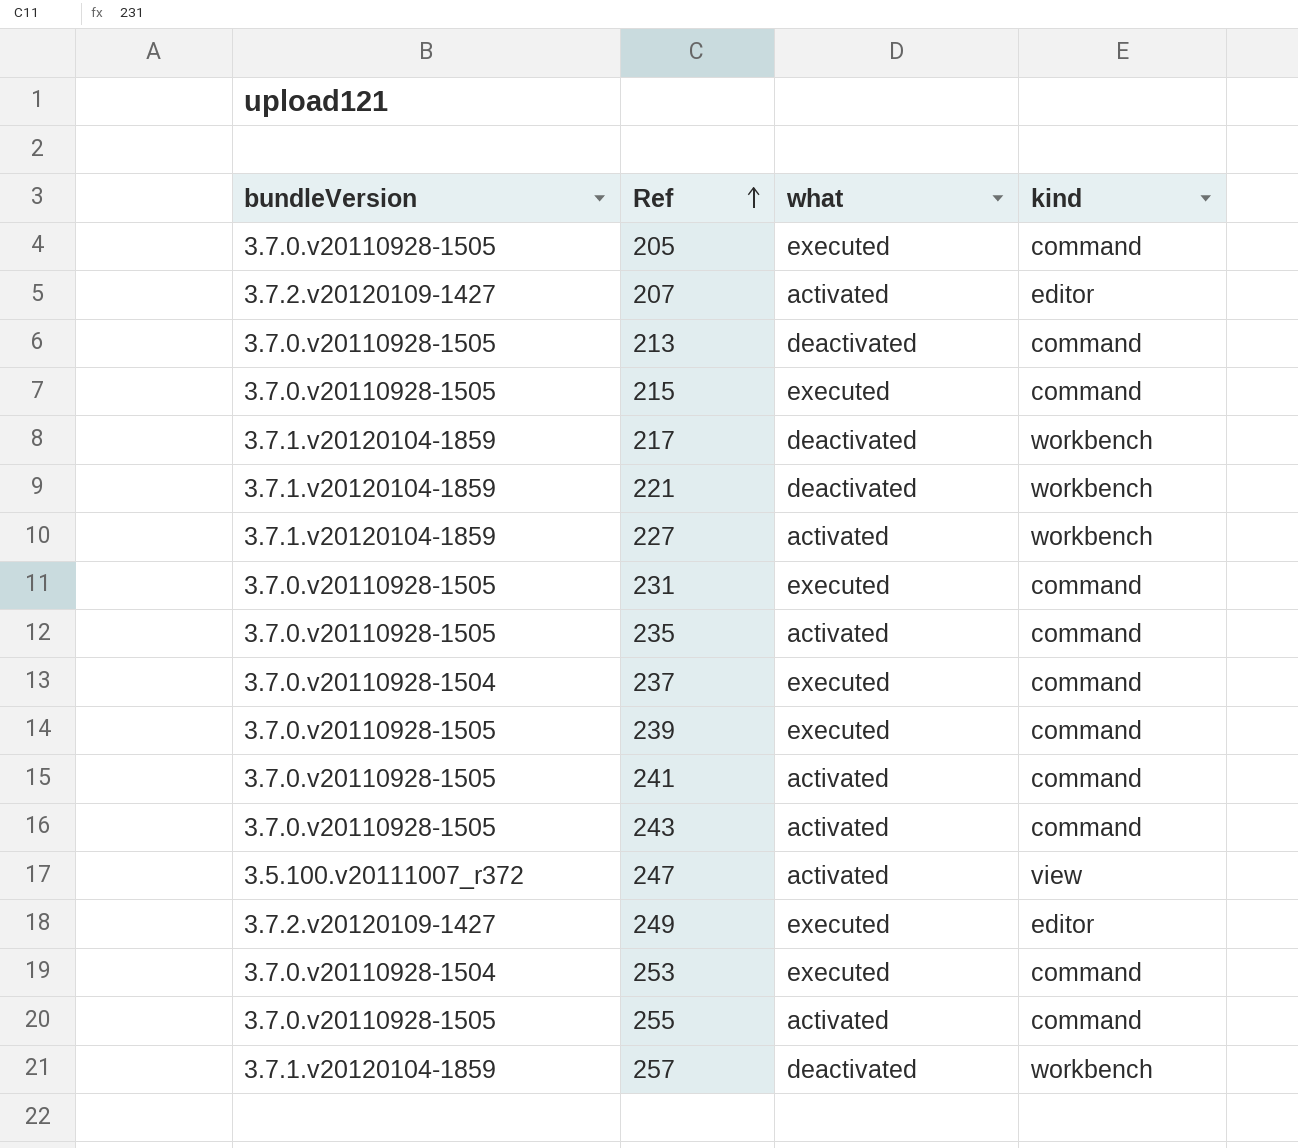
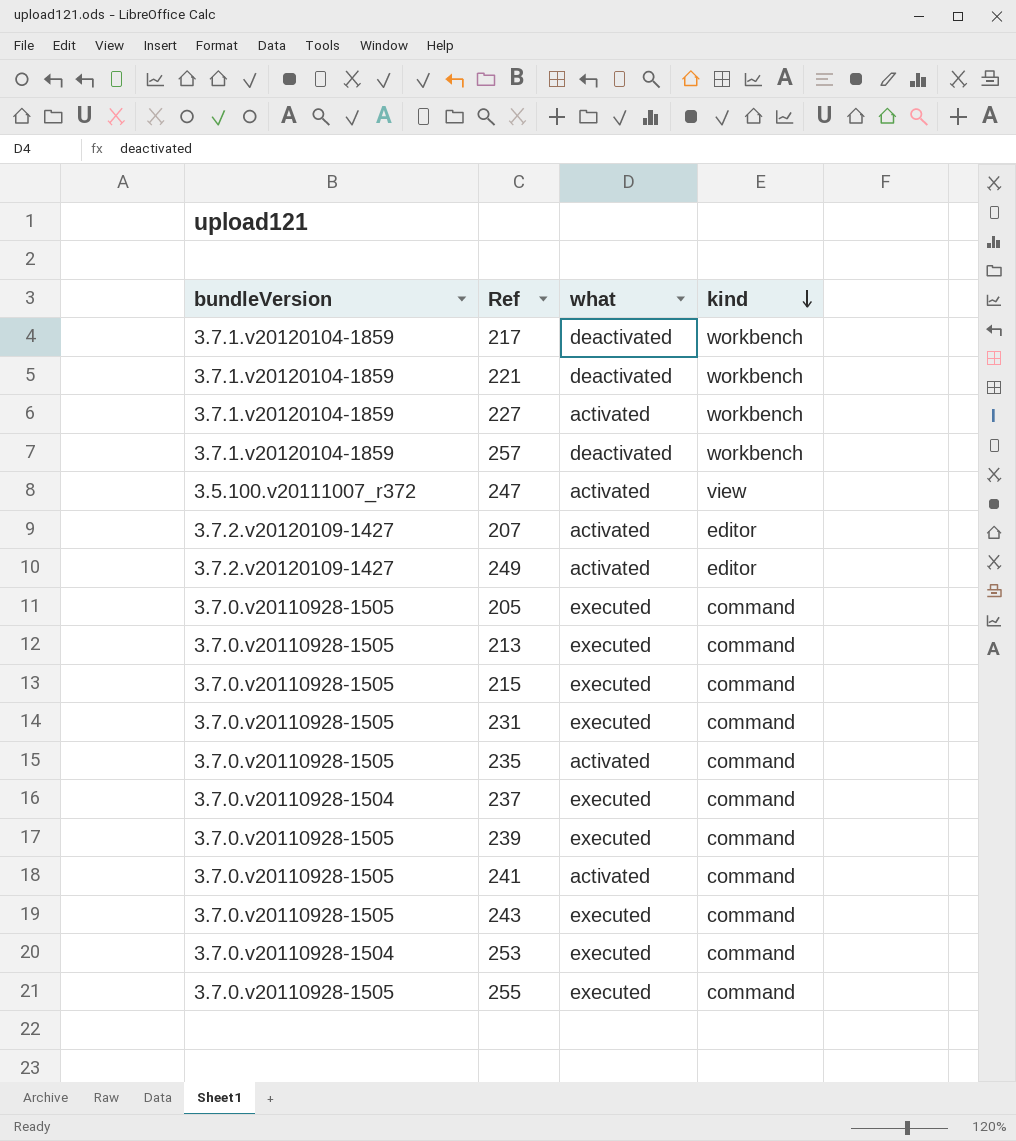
row order: Ref ascending -> kind descending
249 | what: executed -> activated
213 | what: deactivated -> executed
243 | what: activated -> executed
255 | what: activated -> executed

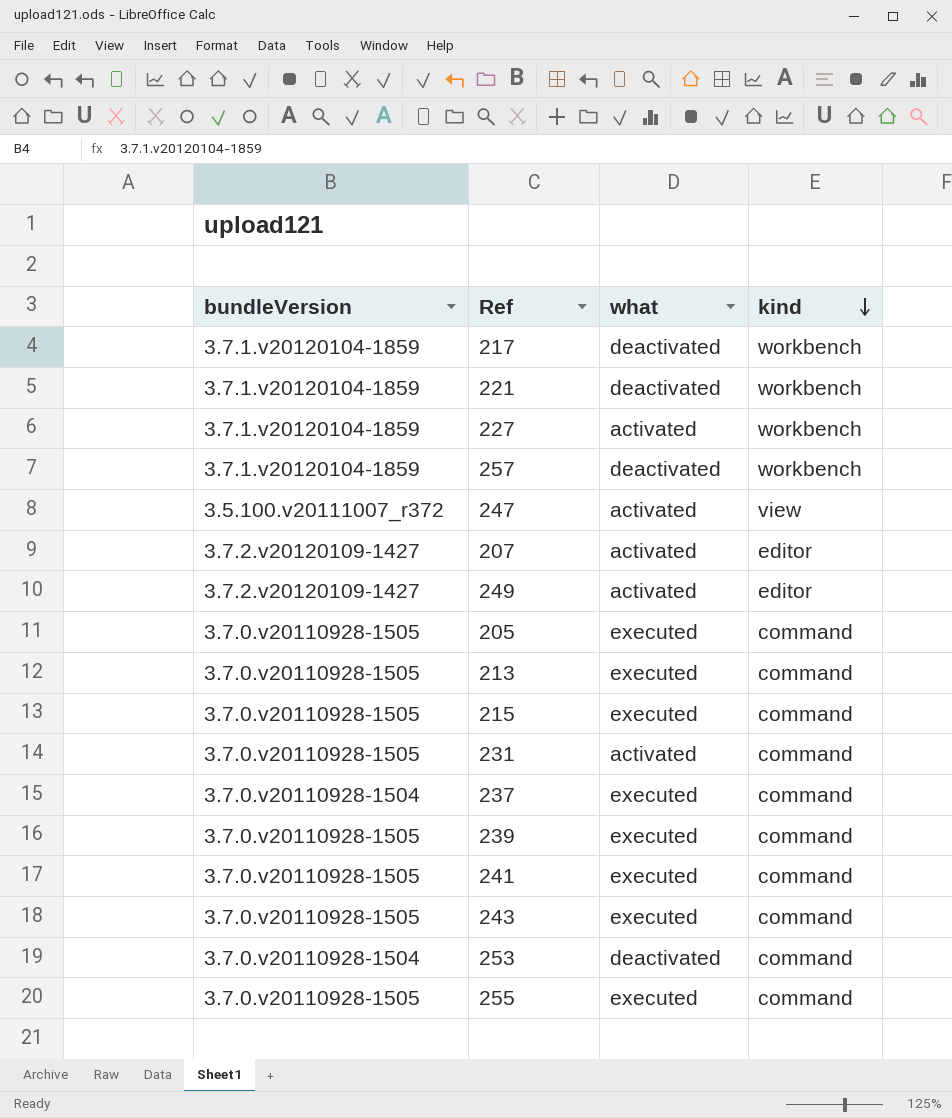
row 235: 3.7.0.v20110928-1505 | activated | command -> none
231 | what: executed -> activated
241 | what: activated -> executed
253 | what: executed -> deactivated

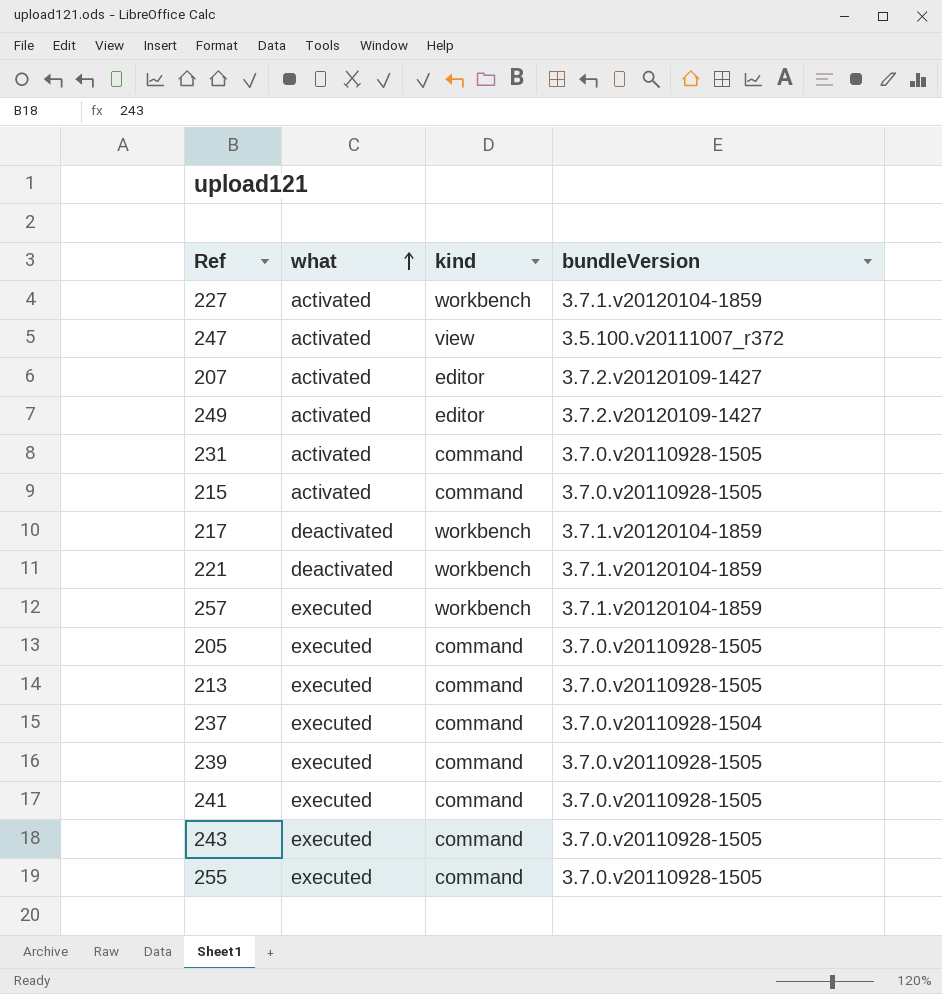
row order: kind descending -> what ascending
column bundleVersion | position: 1 -> 4
row 253: 3.7.0.v20110928-1504 | deactivated | command -> none
215 | what: executed -> activated
257 | what: deactivated -> executed

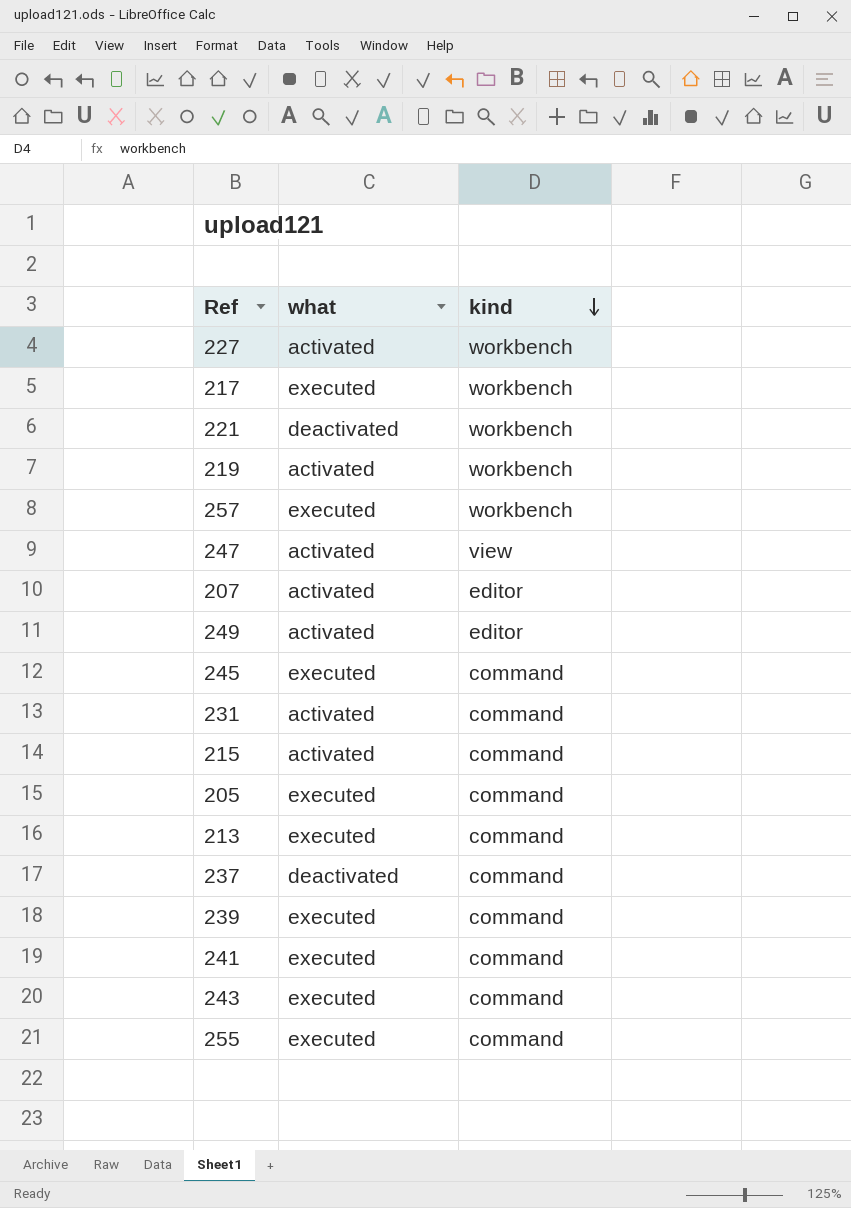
row order: what ascending -> kind descending
column bundleVersion | position: 4 -> none
217 | what: deactivated -> executed
row 219: none -> activated | workbench
row 245: none -> executed | command
237 | what: executed -> deactivated

